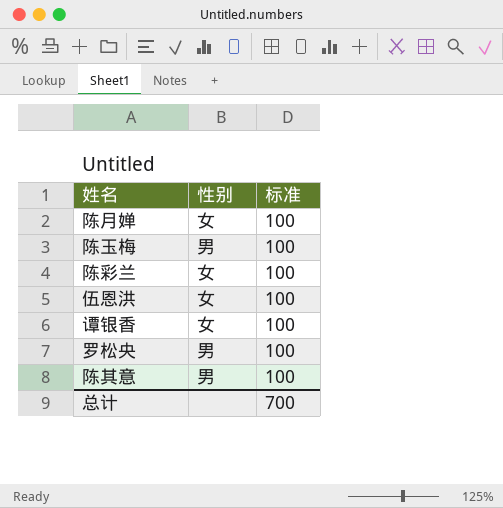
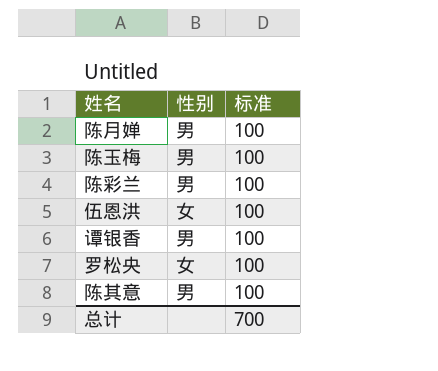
陈月婵 | 性别: 女 -> 男
陈彩兰 | 性别: 女 -> 男
谭银香 | 性别: 女 -> 男
罗松央 | 性别: 男 -> 女

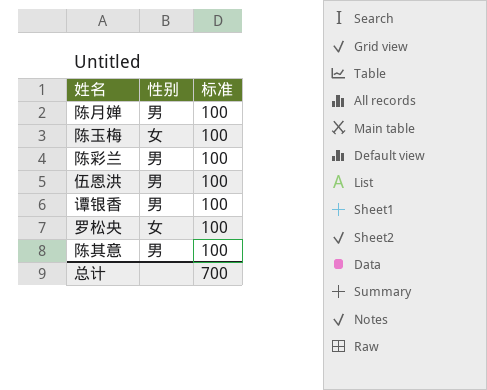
陈玉梅 | 性别: 男 -> 女
伍恩洪 | 性别: 女 -> 男

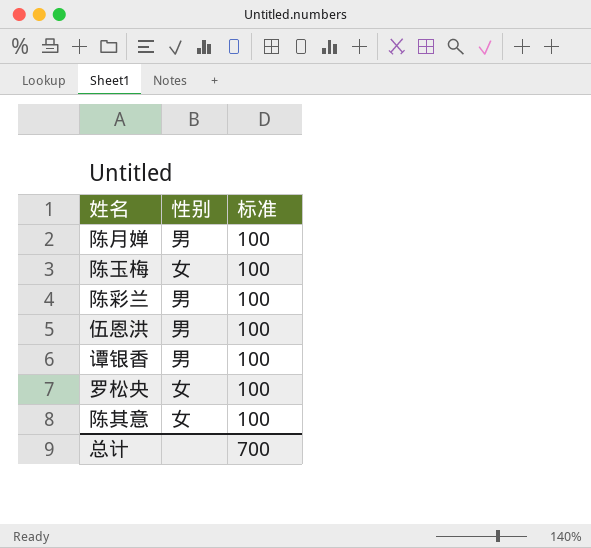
陈其意 | 性别: 男 -> 女

